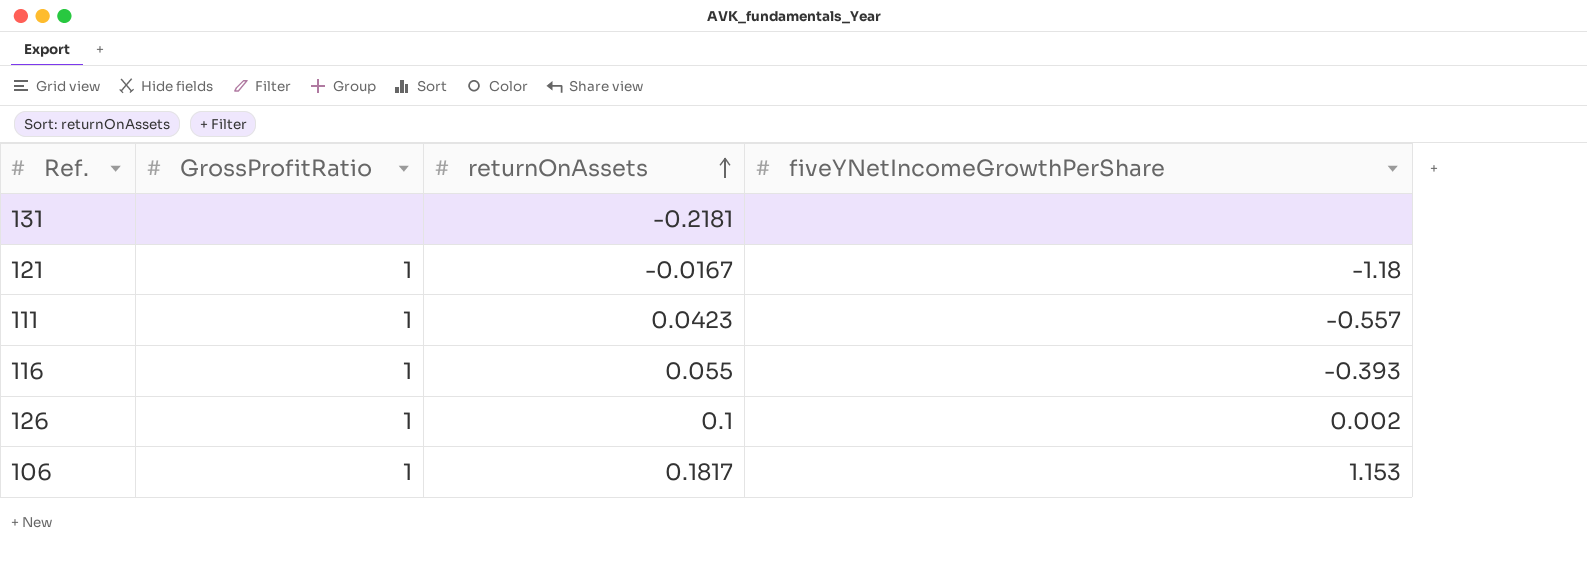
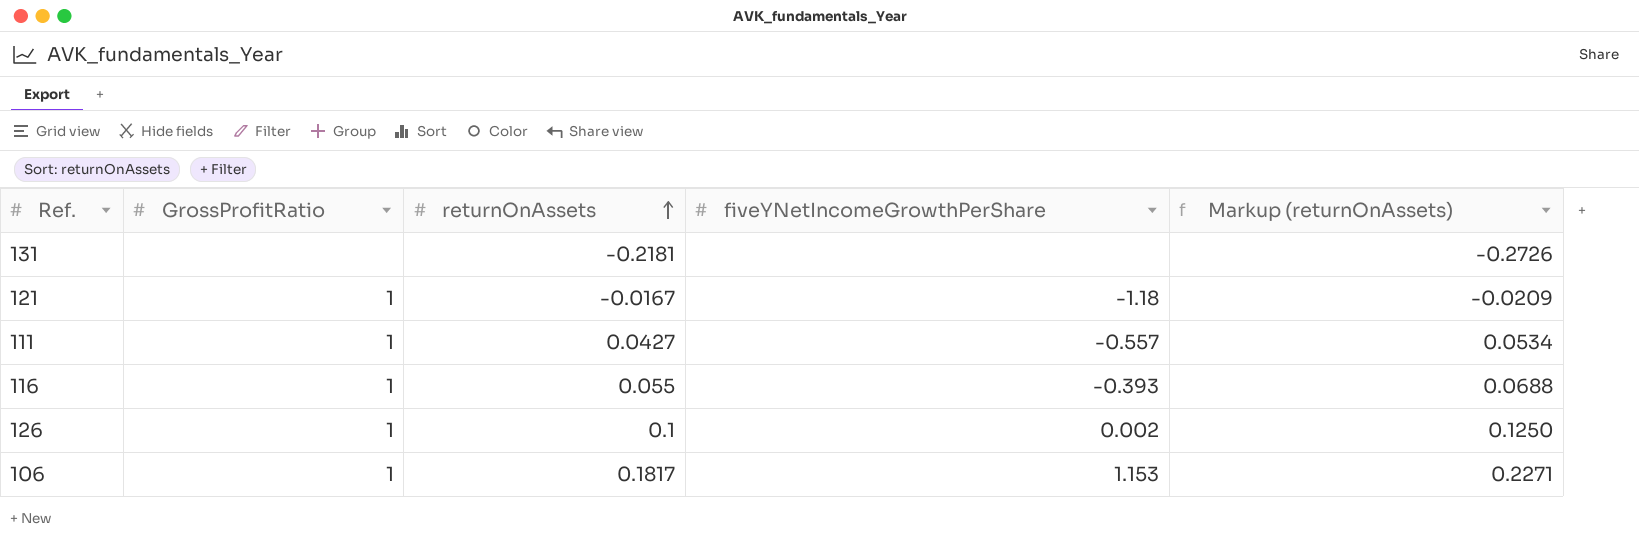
column Markup (returnOnAssets) | formula: none -> [returnOnAssets] * 1.25
111 | returnOnAssets: 0.0423 -> 0.0427

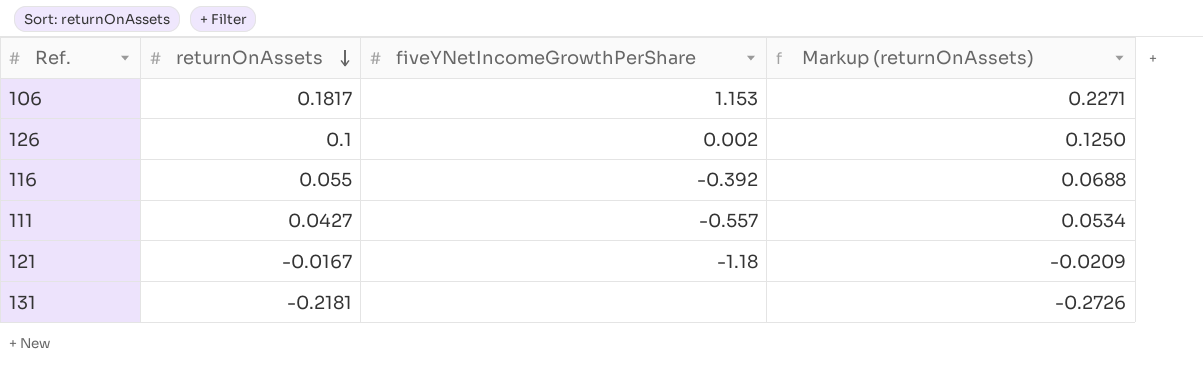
row order: returnOnAssets ascending -> returnOnAssets descending
column GrossProfitRatio | position: 2 -> none
116 | fiveYNetIncomeGrowthPerShare: -0.393 -> -0.392

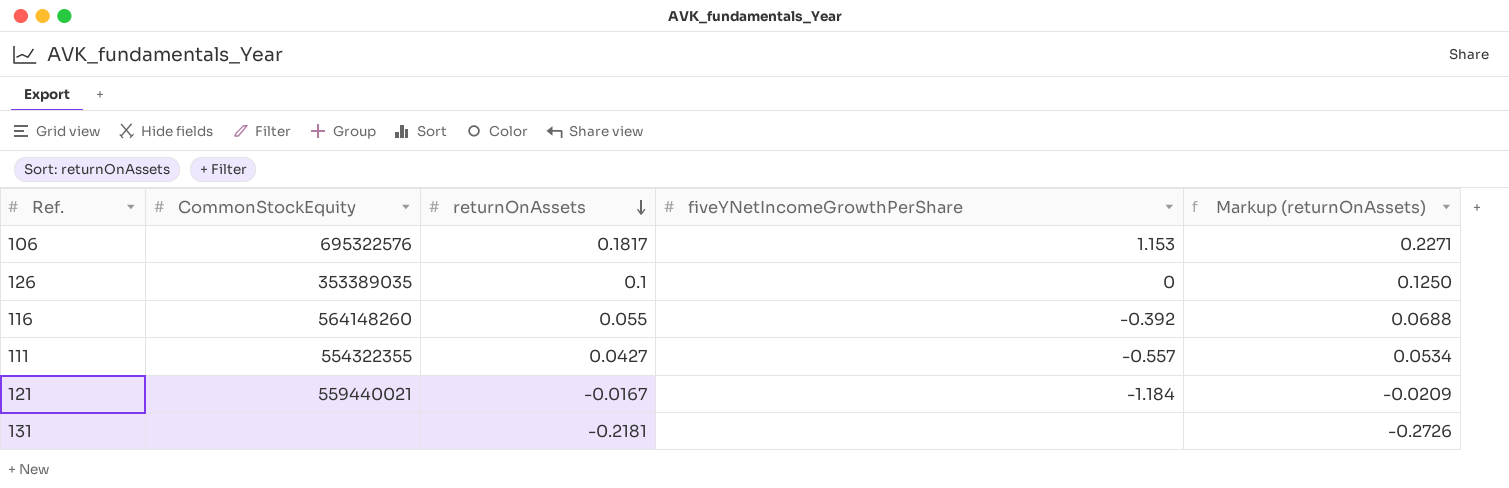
column CommonStockEquity | position: none -> 2
126 | fiveYNetIncomeGrowthPerShare: 0.002 -> 0
121 | fiveYNetIncomeGrowthPerShare: -1.18 -> -1.184

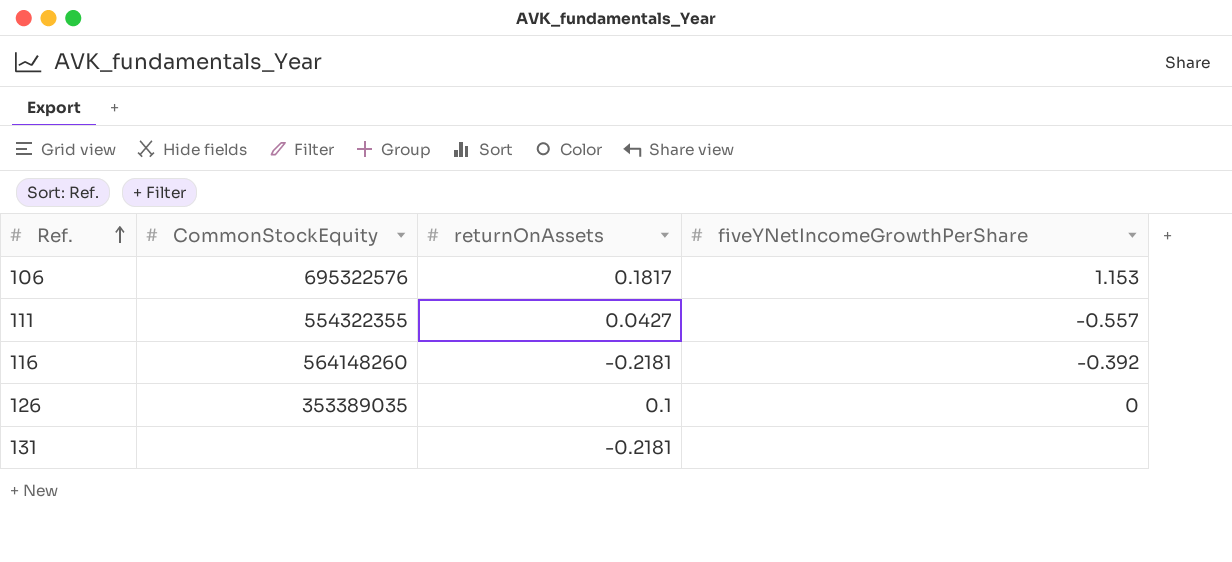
row order: returnOnAssets descending -> Ref. ascending
column Markup (returnOnAssets) | formula: [returnOnAssets] * 1.25 -> none
row 121: 559440021 | -0.0167 | -1.184 | -0.0209 -> none
116 | returnOnAssets: 0.055 -> -0.2181

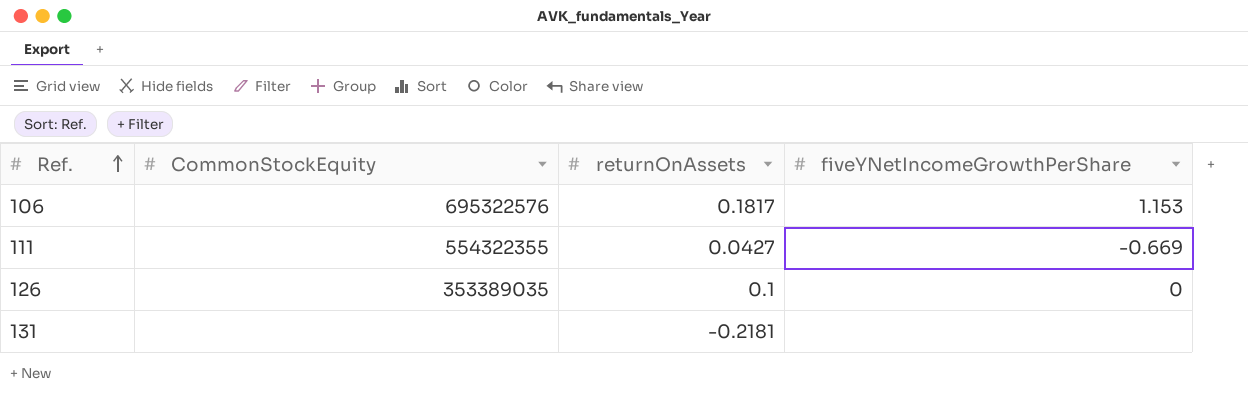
row 116: 564148260 | -0.2181 | -0.392 -> none
111 | fiveYNetIncomeGrowthPerShare: -0.557 -> -0.669

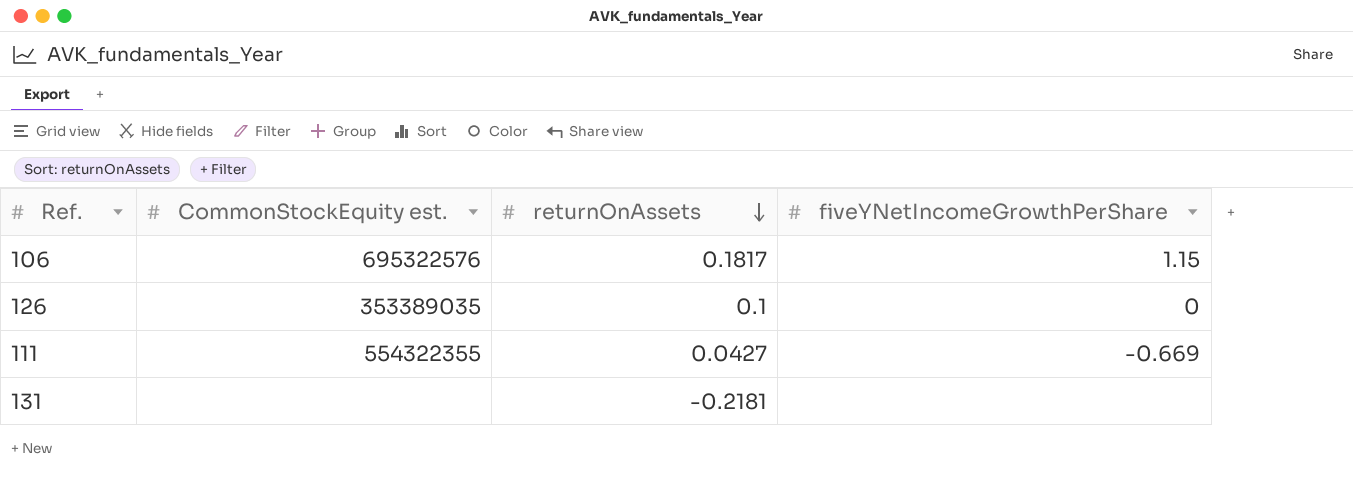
row order: Ref. ascending -> returnOnAssets descending
column name: CommonStockEquity -> CommonStockEquity est.
106 | fiveYNetIncomeGrowthPerShare: 1.153 -> 1.15

